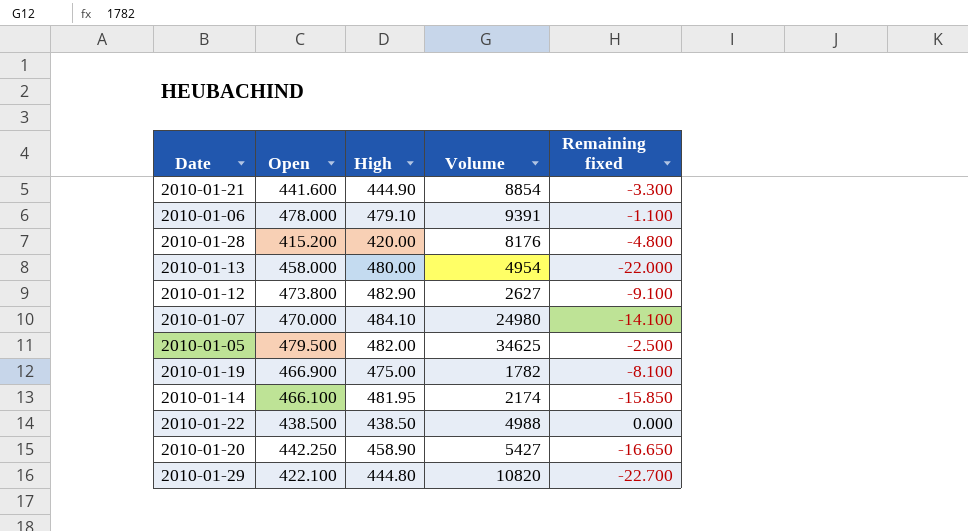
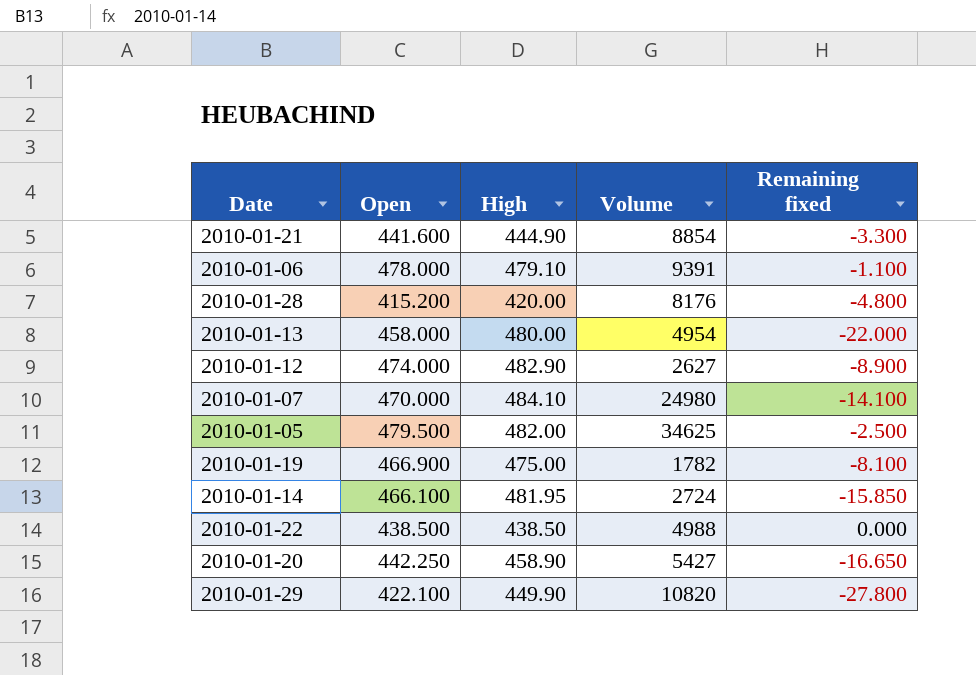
2010-01-12 | Open: 473.800 -> 474.000
2010-01-12 | Remaining fixed: -9.100 -> -8.900
2010-01-14 | Volume: 2174 -> 2724
2010-01-29 | High: 444.80 -> 449.90
2010-01-29 | Remaining fixed: -22.700 -> -27.800

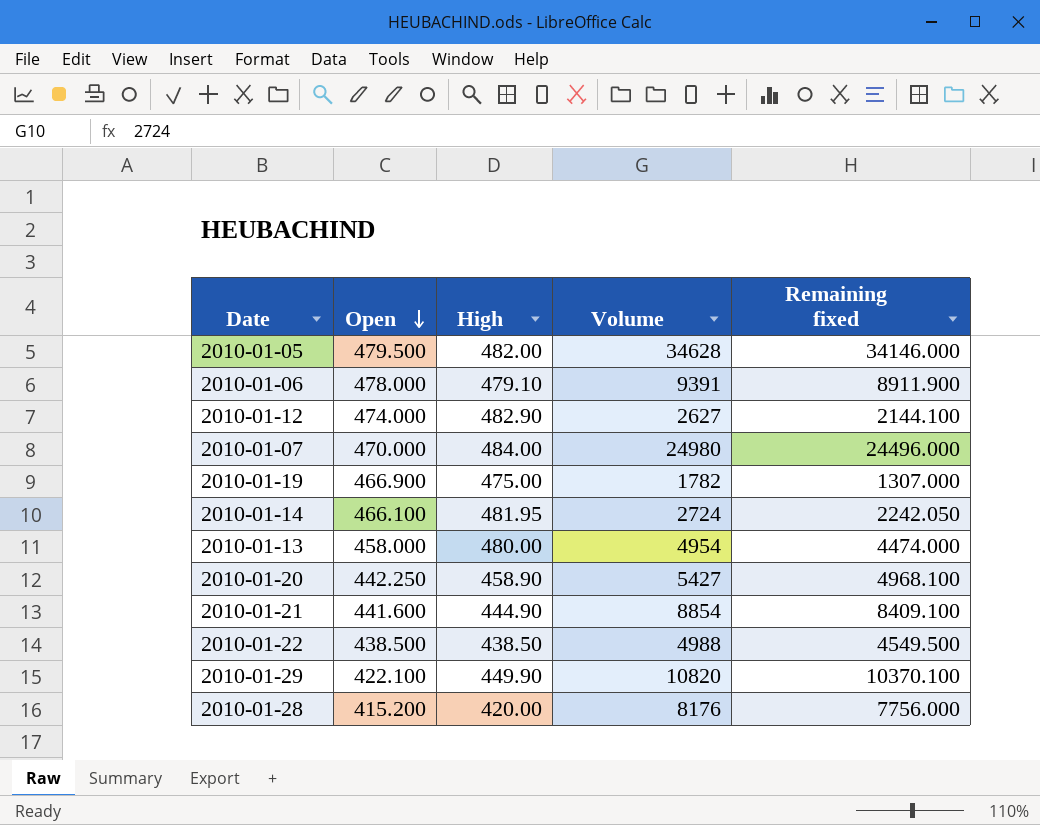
row order: none -> Open descending
column Remaining fixed | formula: [Open] - [High] -> [Volume] - [High]
2010-01-05 | Volume: 34625 -> 34628
2010-01-07 | High: 484.10 -> 484.00

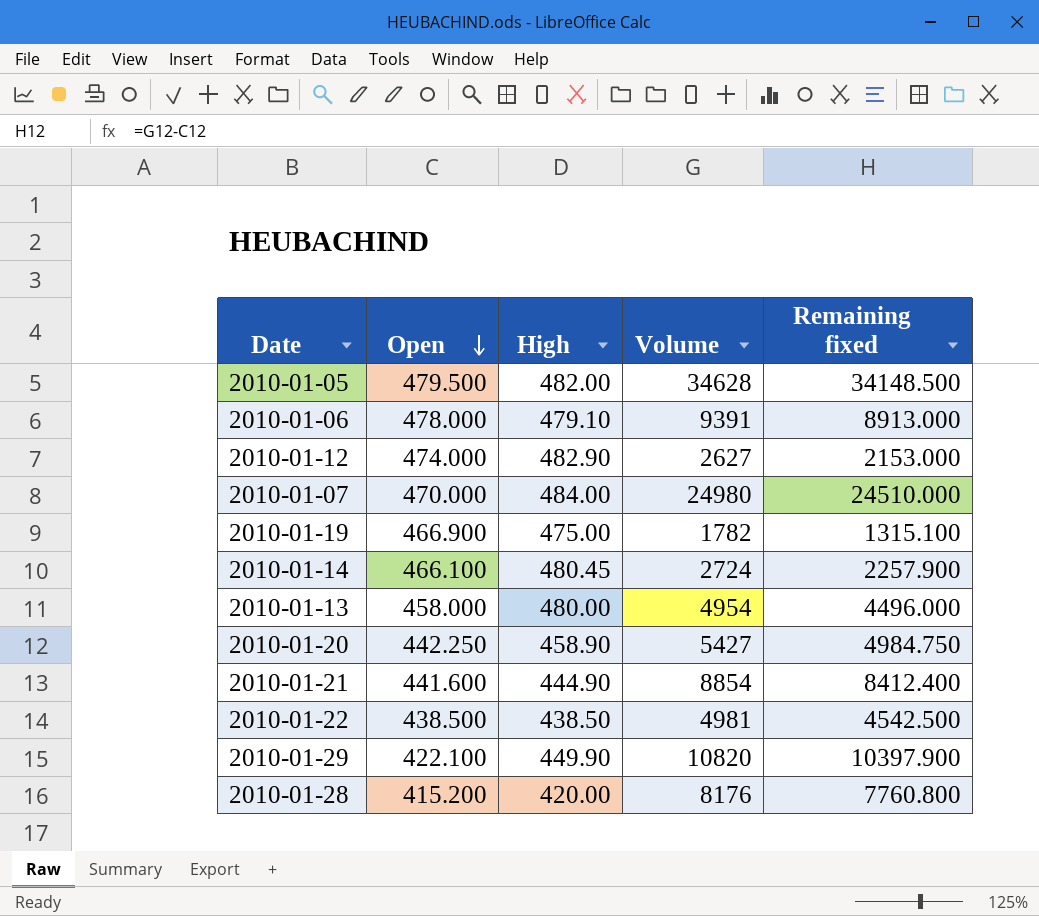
column Remaining fixed | formula: [Volume] - [High] -> [Volume] - [Open]
2010-01-14 | High: 481.95 -> 480.45
2010-01-22 | Volume: 4988 -> 4981

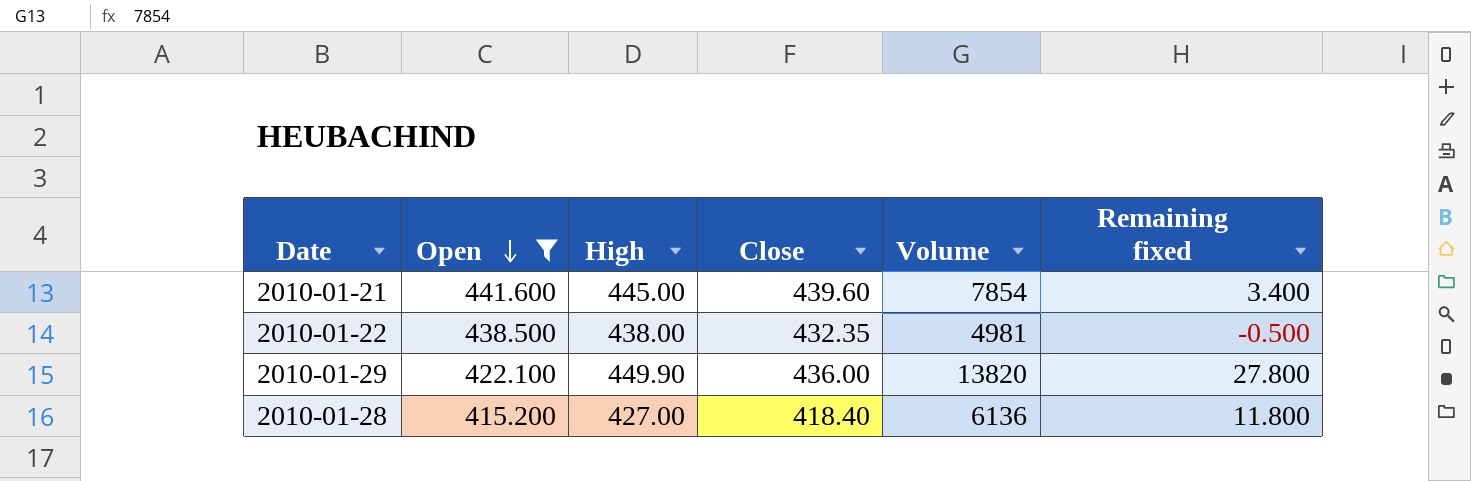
filter: none -> Open <= 441.600
column Close | position: none -> 4
column Remaining fixed | formula: [Volume] - [Open] -> [High] - [Open]
2010-01-21 | High: 444.90 -> 445.00
2010-01-21 | Volume: 8854 -> 7854
2010-01-22 | High: 438.50 -> 438.00
2010-01-29 | Volume: 10820 -> 13820
2010-01-28 | High: 420.00 -> 427.00
2010-01-28 | Volume: 8176 -> 6136

